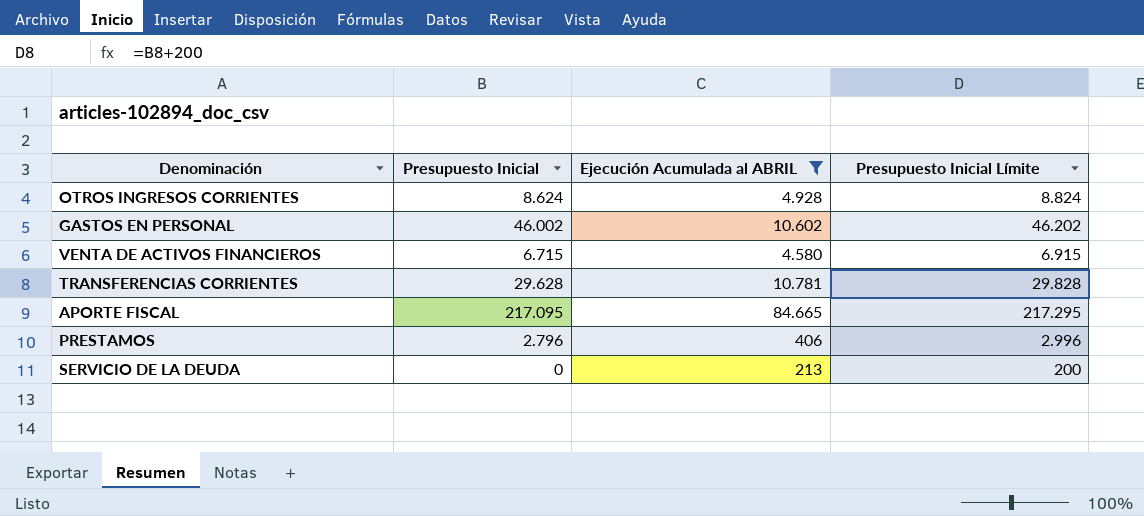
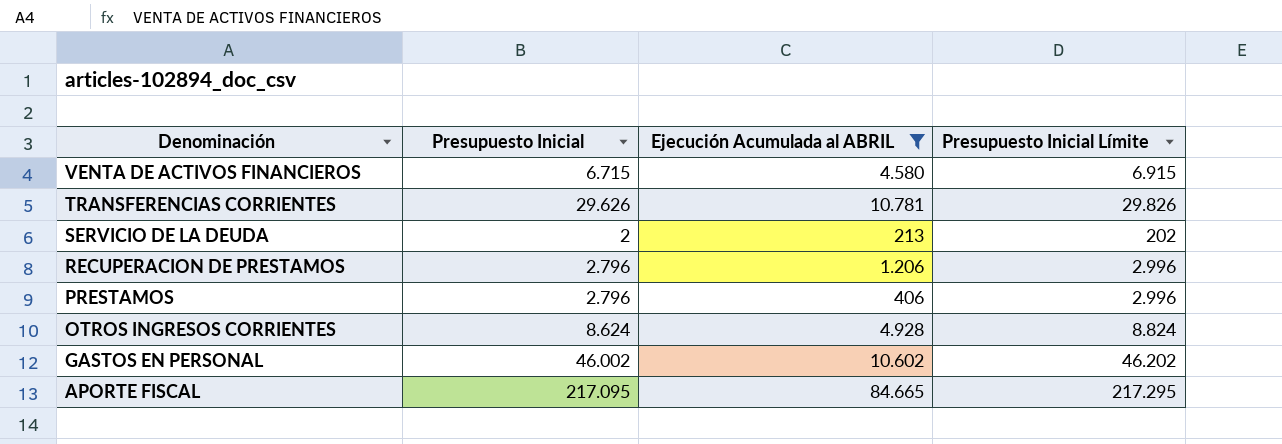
row order: none -> Denominación descending
TRANSFERENCIAS CORRIENTES | Presupuesto Inicial: 29.628 -> 29.626
TRANSFERENCIAS CORRIENTES | Presupuesto Inicial Límite: 29.828 -> 29.826
SERVICIO DE LA DEUDA | Presupuesto Inicial: 0 -> 2
SERVICIO DE LA DEUDA | Presupuesto Inicial Límite: 200 -> 202
row RECUPERACION DE PRESTAMOS: none -> 2.796 | 1.206 | 2.996

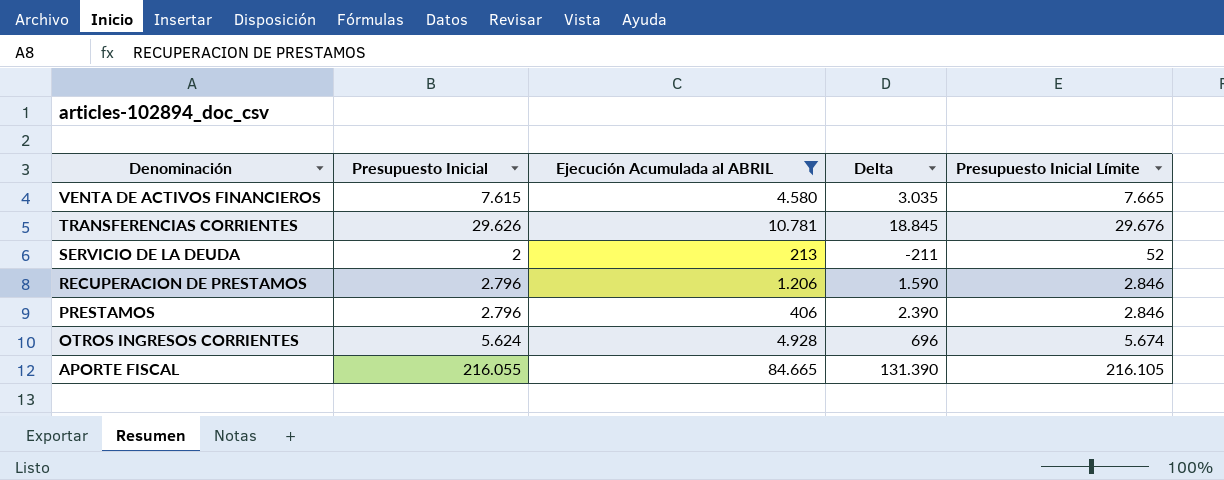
column Delta | formula: none -> [Presupuesto Inicial] - [Ejecución Acumulada al ABRIL]
column Presupuesto Inicial Límite | formula: [Presupuesto Inicial] + 200 -> [Presupuesto Inicial] + 50
row GASTOS EN PERSONAL: 46.002 | 10.602 | 46.202 -> none
VENTA DE ACTIVOS FINANCIEROS | Presupuesto Inicial: 6.715 -> 7.615
OTROS INGRESOS CORRIENTES | Presupuesto Inicial: 8.624 -> 5.624
APORTE FISCAL | Presupuesto Inicial: 217.095 -> 216.055

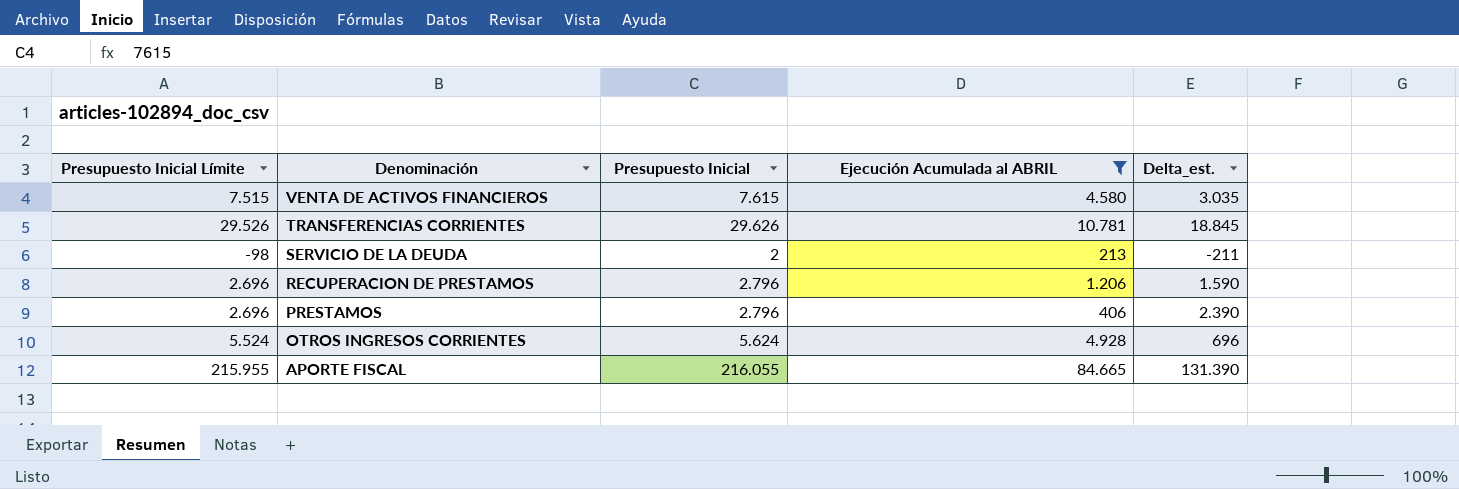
column Presupuesto Inicial Límite | formula: [Presupuesto Inicial] + 50 -> [Presupuesto Inicial] - 100
column Presupuesto Inicial Límite | position: 5 -> 1
column name: Delta -> Delta_est.

